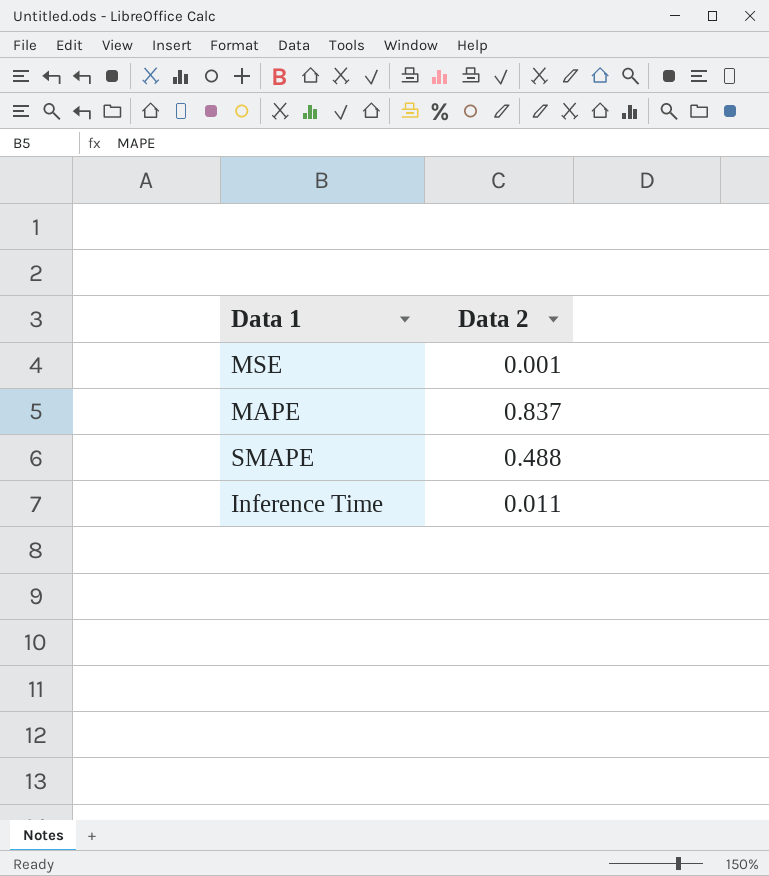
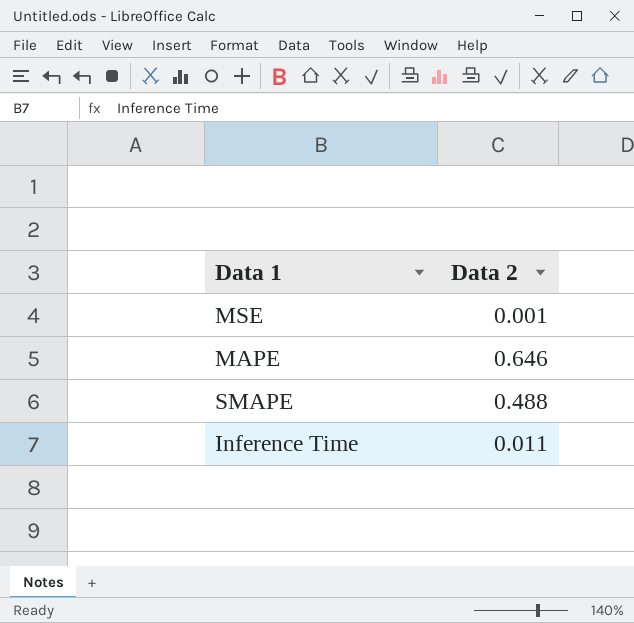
MAPE | Data 2: 0.837 -> 0.646

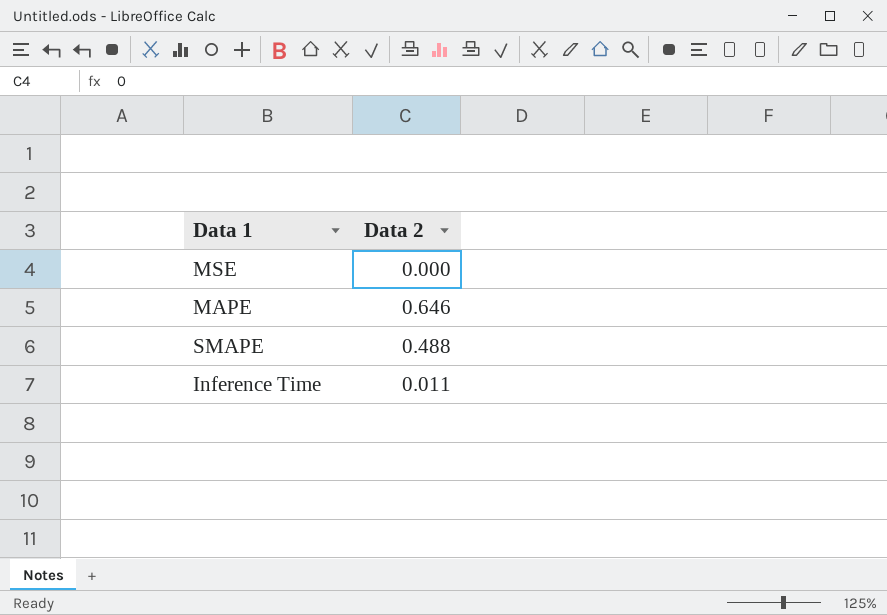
MSE | Data 2: 0.001 -> 0.000

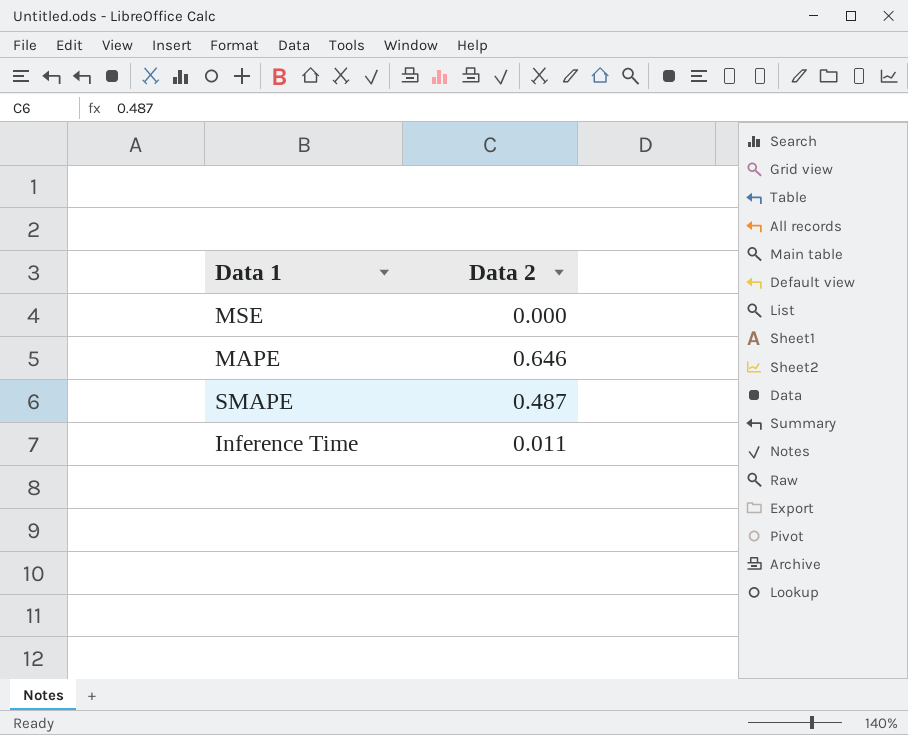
SMAPE | Data 2: 0.488 -> 0.487

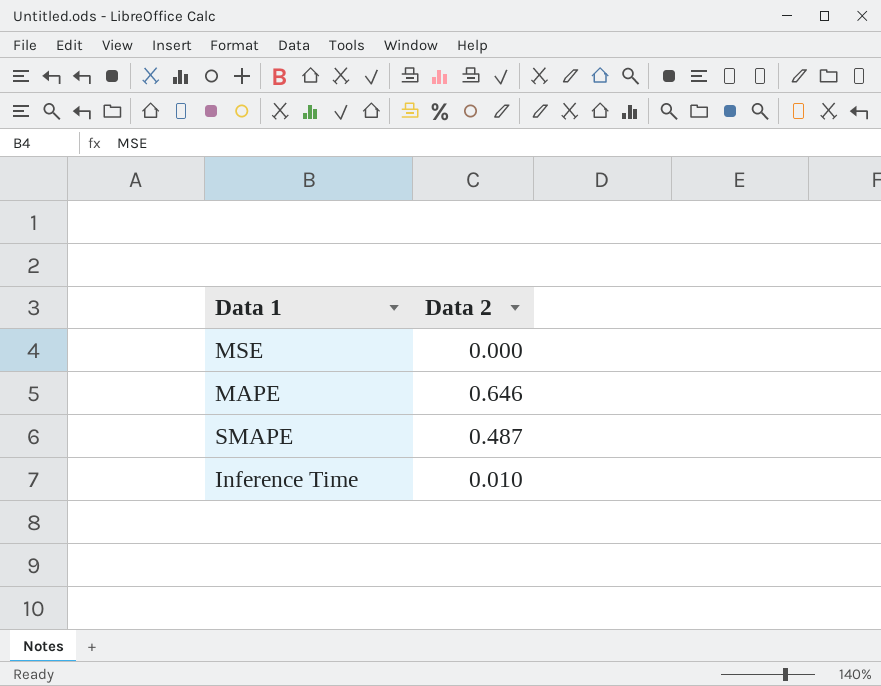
Inference Time | Data 2: 0.011 -> 0.010

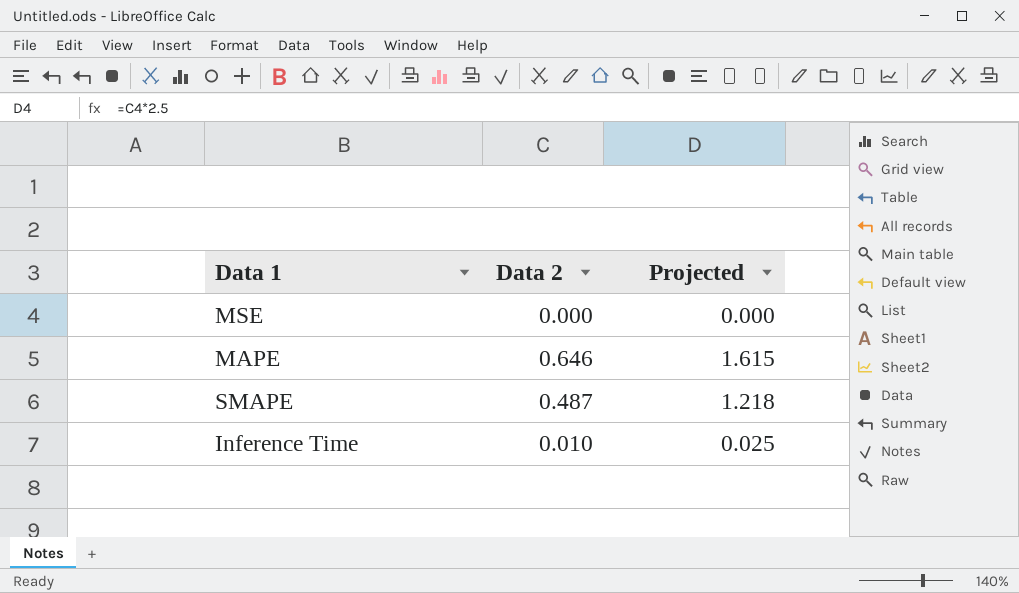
column Projected | formula: none -> [Data 2] * 2.5

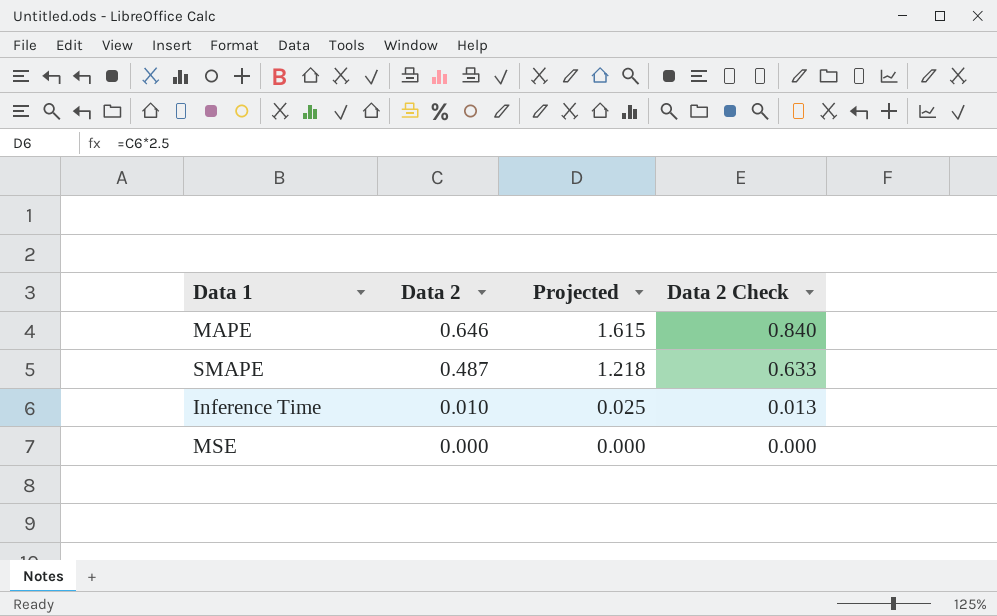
row order: none -> Data 2 descending
column Data 2 Check | formula: none -> [Data 2] * 1.3

